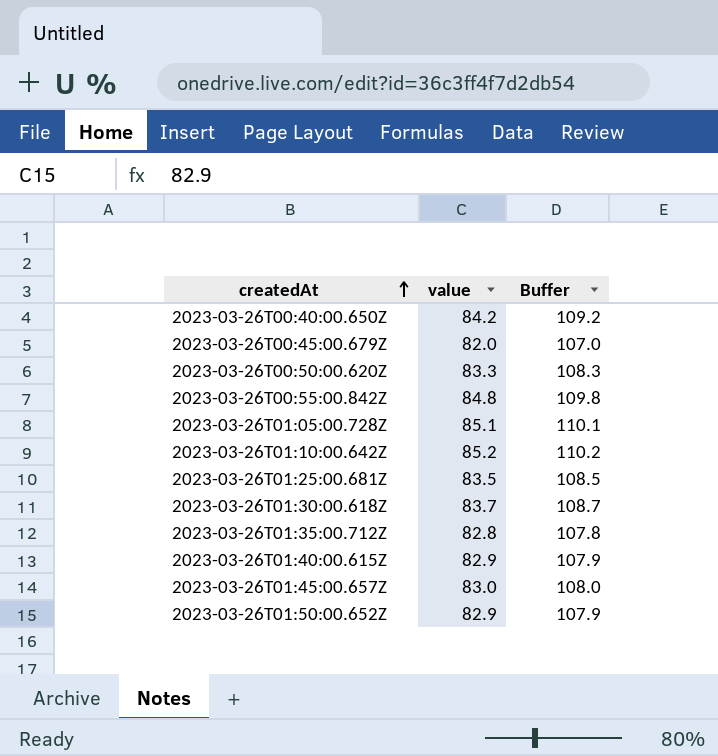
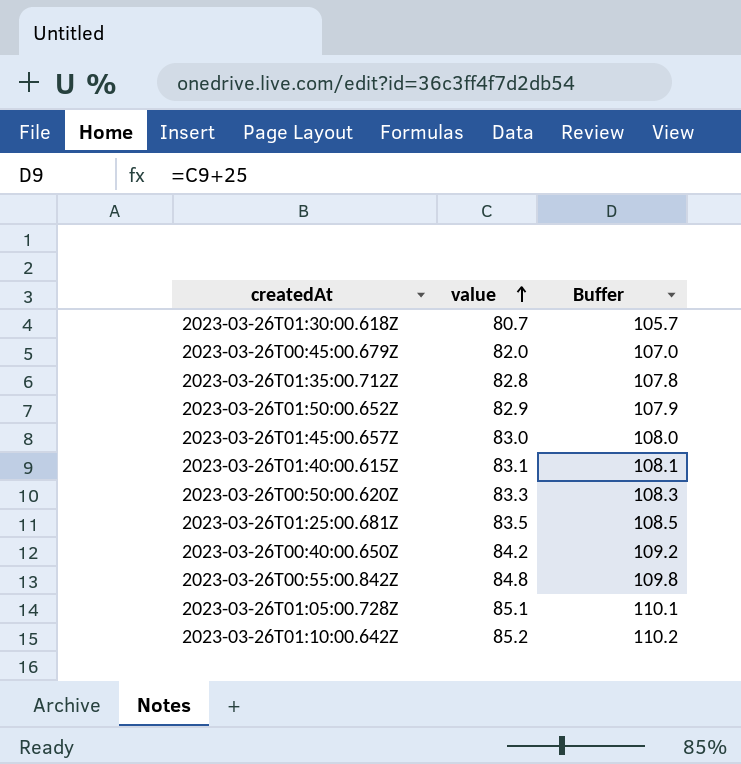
row order: createdAt ascending -> value ascending
2023-03-26T01:30:00.618Z | value: 83.7 -> 80.7
2023-03-26T01:30:00.618Z | Buffer: 108.7 -> 105.7
2023-03-26T01:40:00.615Z | value: 82.9 -> 83.1
2023-03-26T01:40:00.615Z | Buffer: 107.9 -> 108.1

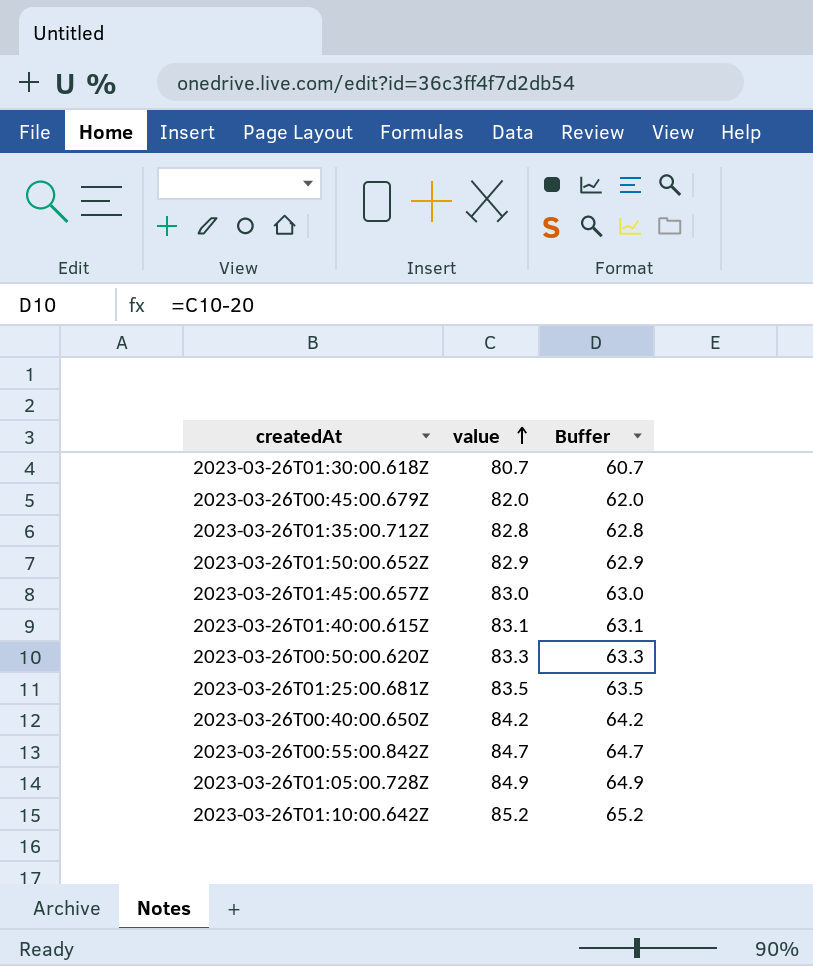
column Buffer | formula: [value] + 25 -> [value] - 20
2023-03-26T00:55:00.842Z | value: 84.8 -> 84.7
2023-03-26T01:05:00.728Z | value: 85.1 -> 84.9

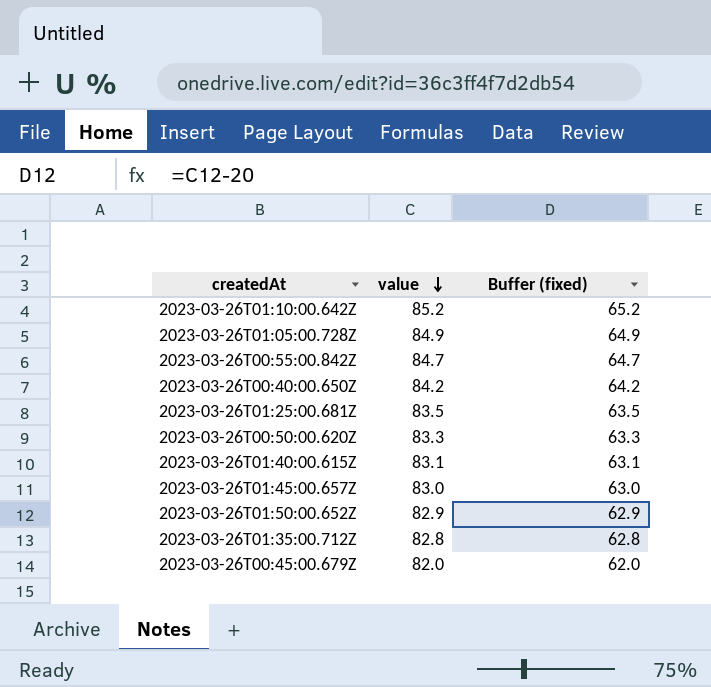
row order: value ascending -> value descending
column name: Buffer -> Buffer (fixed)
row 2023-03-26T01:30:00.618Z: 80.7 | 60.7 -> none

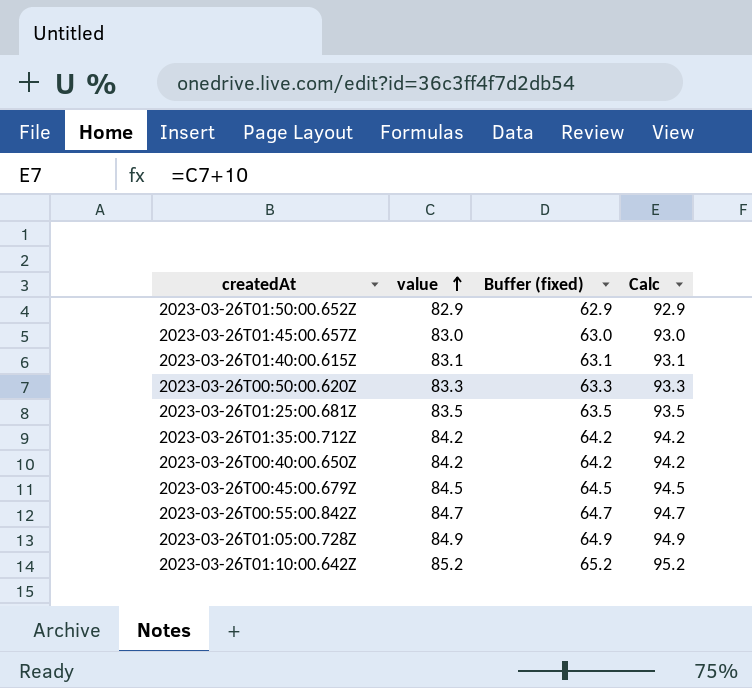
row order: value descending -> value ascending
column Calc | formula: none -> [value] + 10
2023-03-26T01:35:00.712Z | value: 82.8 -> 84.2
2023-03-26T01:35:00.712Z | Buffer (fixed): 62.8 -> 64.2
2023-03-26T00:45:00.679Z | value: 82.0 -> 84.5
2023-03-26T00:45:00.679Z | Buffer (fixed): 62.0 -> 64.5

